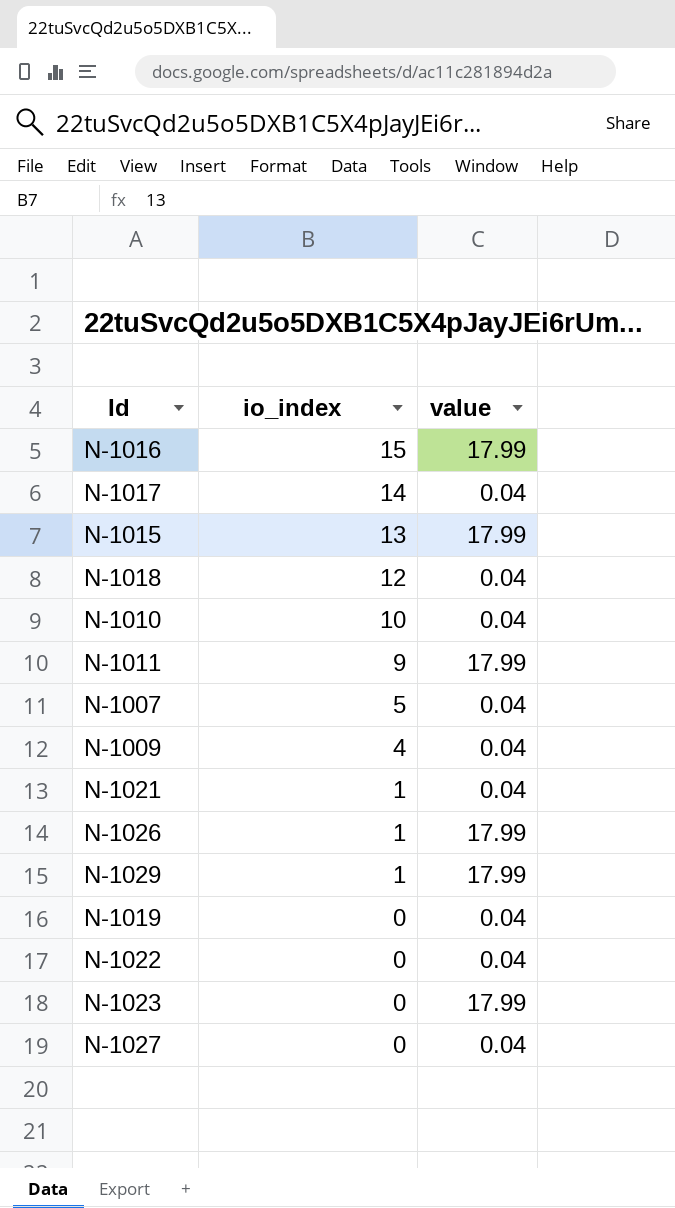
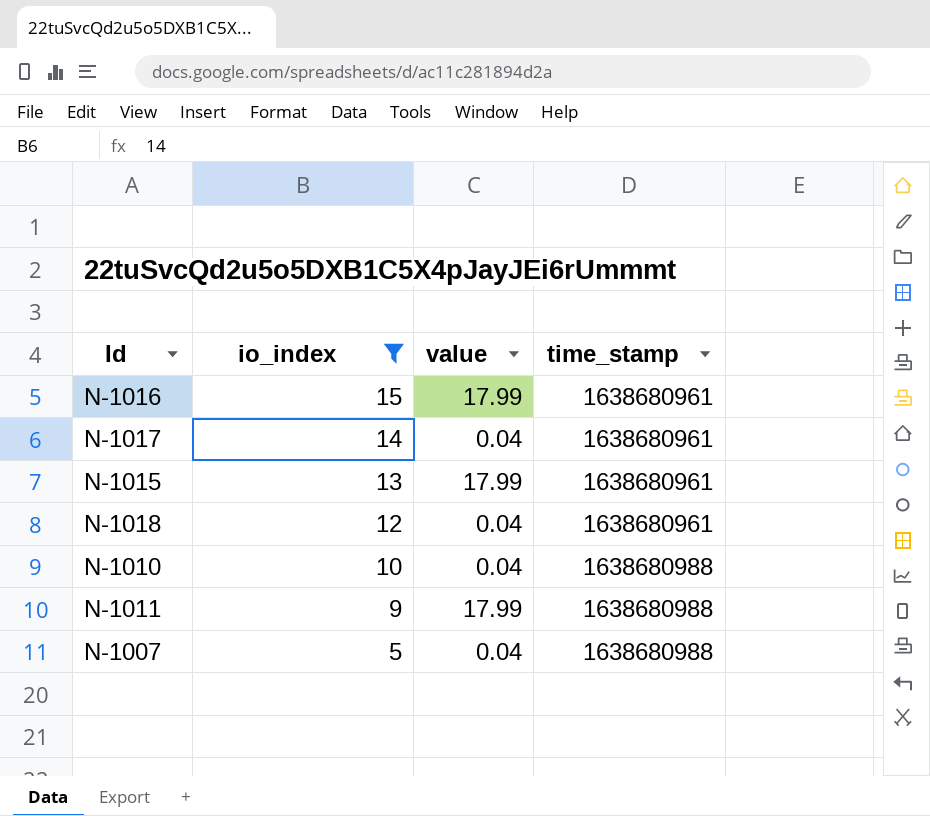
filter: none -> io_index >= 5
column time_stamp | position: none -> 4

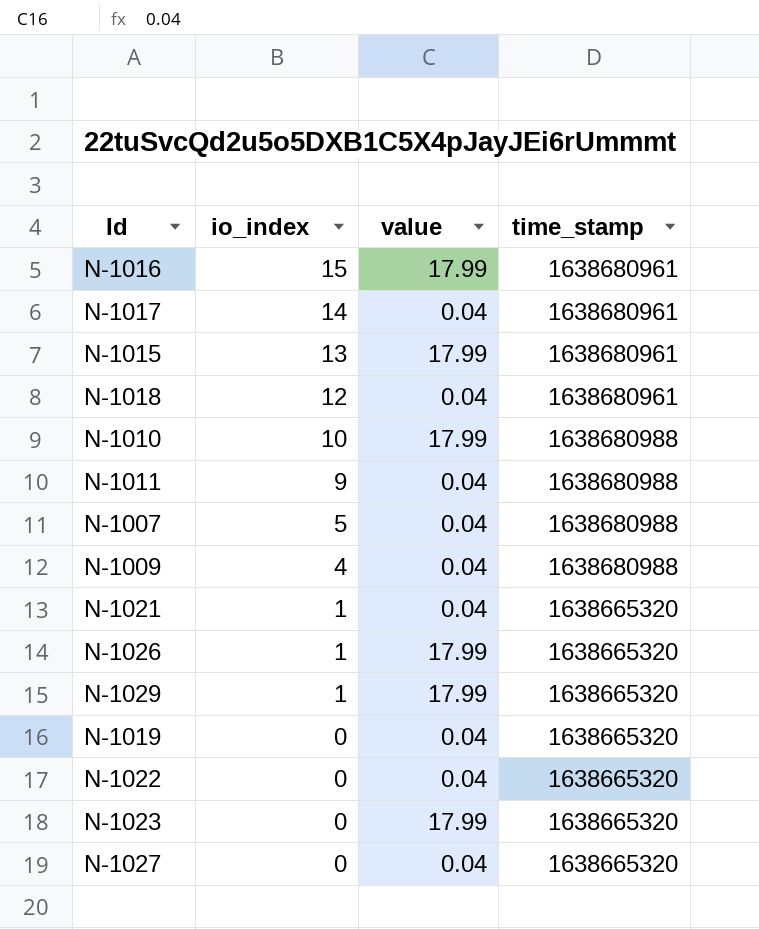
filter: io_index >= 5 -> none
N-1010 | value: 0.04 -> 17.99
N-1011 | value: 17.99 -> 0.04

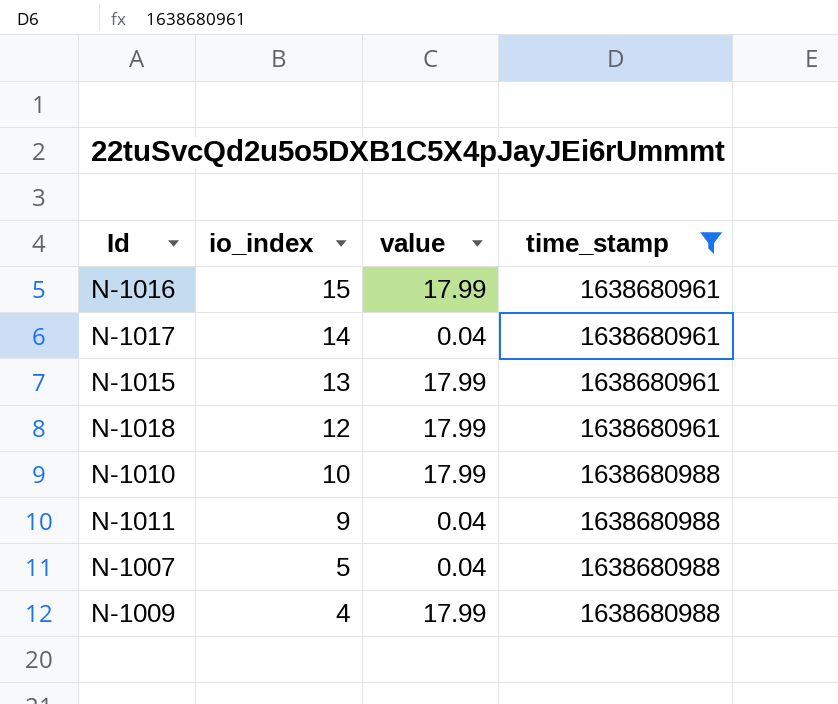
filter: none -> time_stamp != 1638665320
N-1018 | value: 0.04 -> 17.99
N-1009 | value: 0.04 -> 17.99

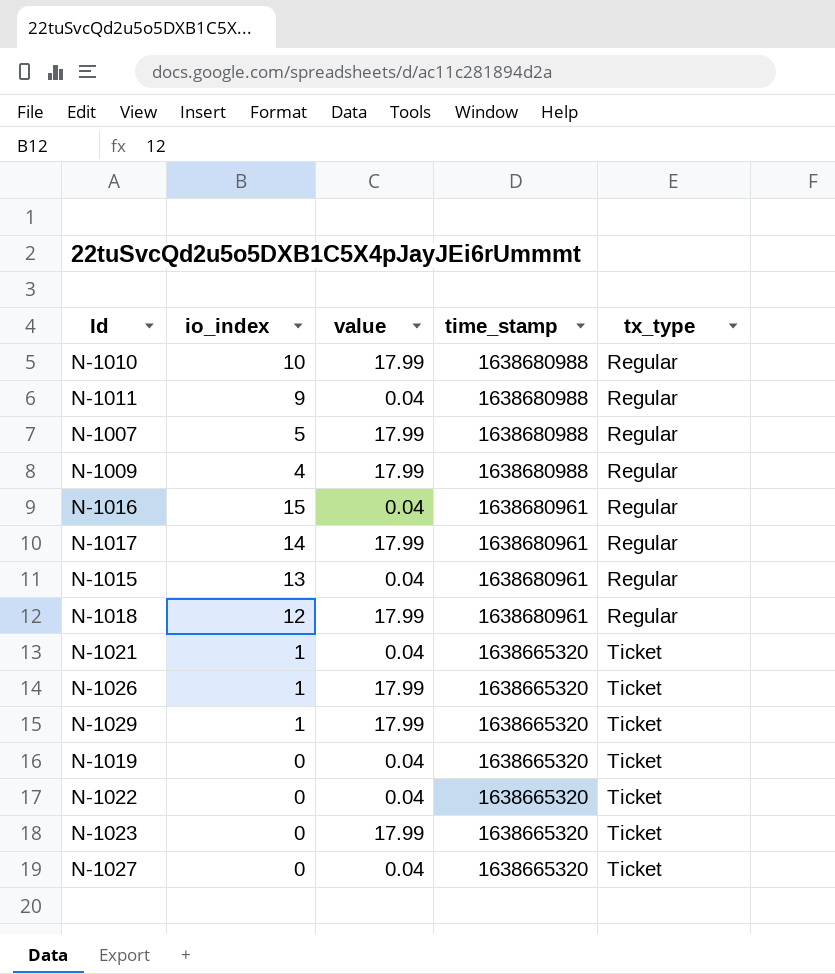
filter: time_stamp != 1638665320 -> none
row order: io_index descending -> time_stamp descending
column tx_type | position: none -> 5
N-1007 | value: 0.04 -> 17.99
N-1016 | value: 17.99 -> 0.04
N-1017 | value: 0.04 -> 17.99
N-1015 | value: 17.99 -> 0.04

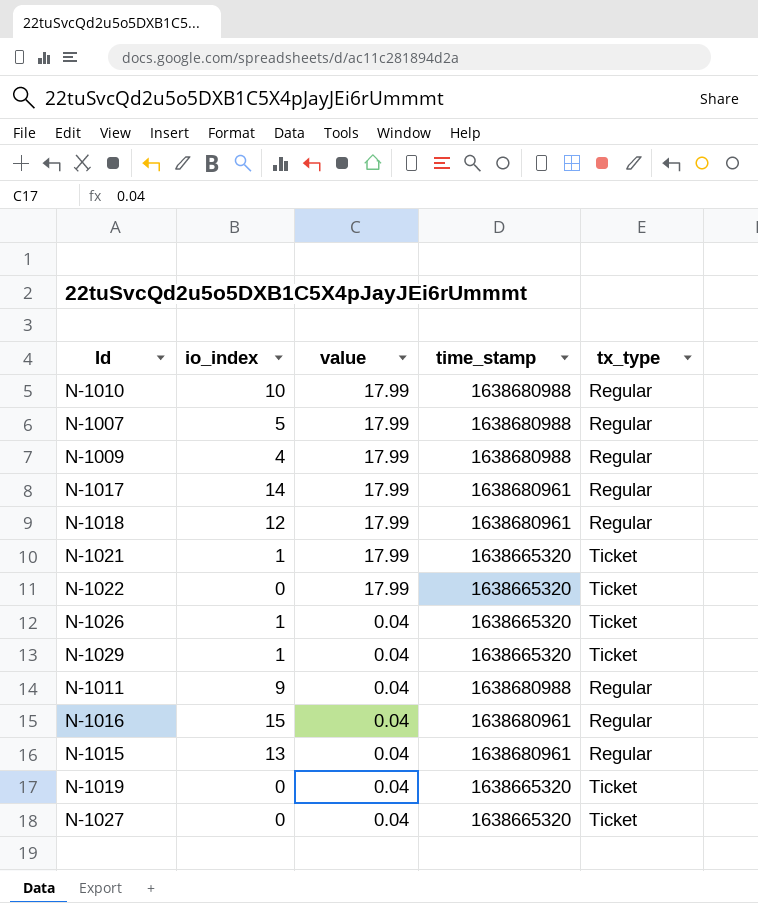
row order: time_stamp descending -> value descending
row N-1023: 0 | 17.99 | 1638665320 | Ticket -> none
N-1021 | value: 0.04 -> 17.99
N-1022 | value: 0.04 -> 17.99
N-1026 | value: 17.99 -> 0.04
N-1029 | value: 17.99 -> 0.04

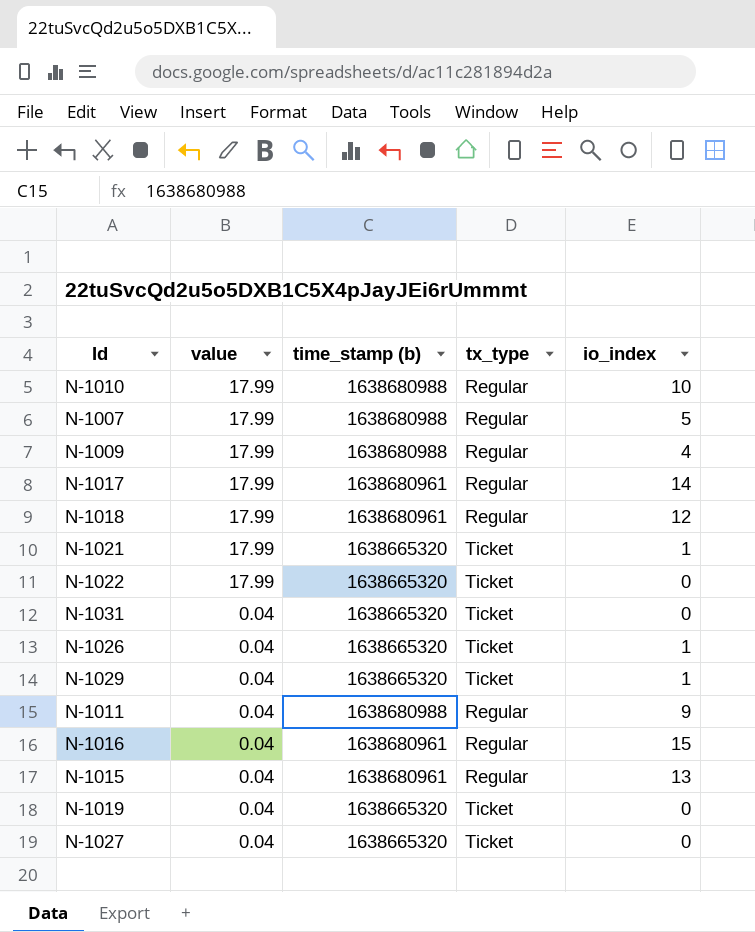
column name: time_stamp -> time_stamp (b)
column io_index | position: 2 -> 5
row N-1031: none -> 0.04 | 1638665320 | Ticket | 0

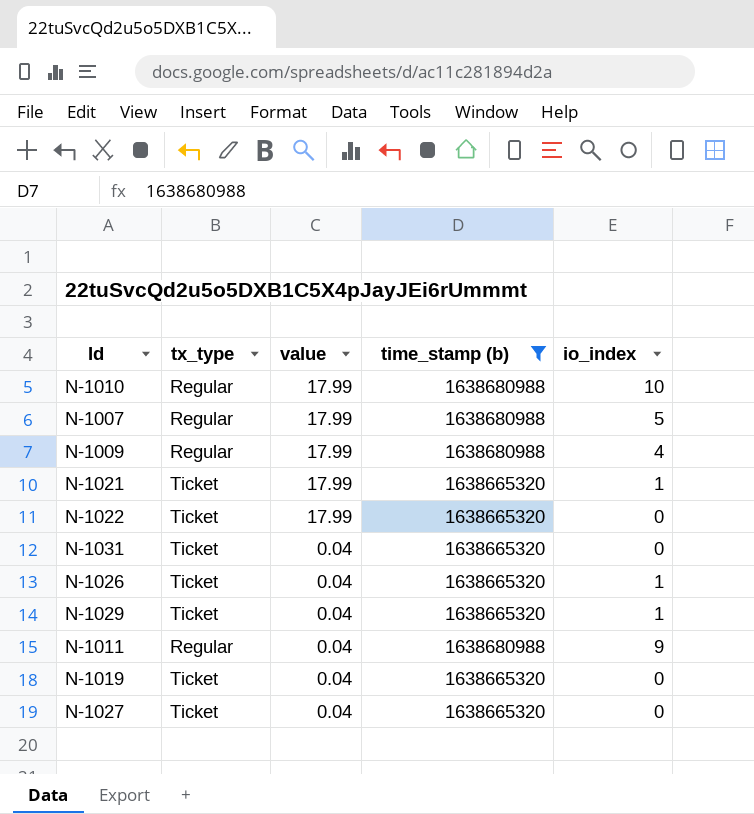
filter: none -> time_stamp (b) != 1638680961
column tx_type | position: 4 -> 2

